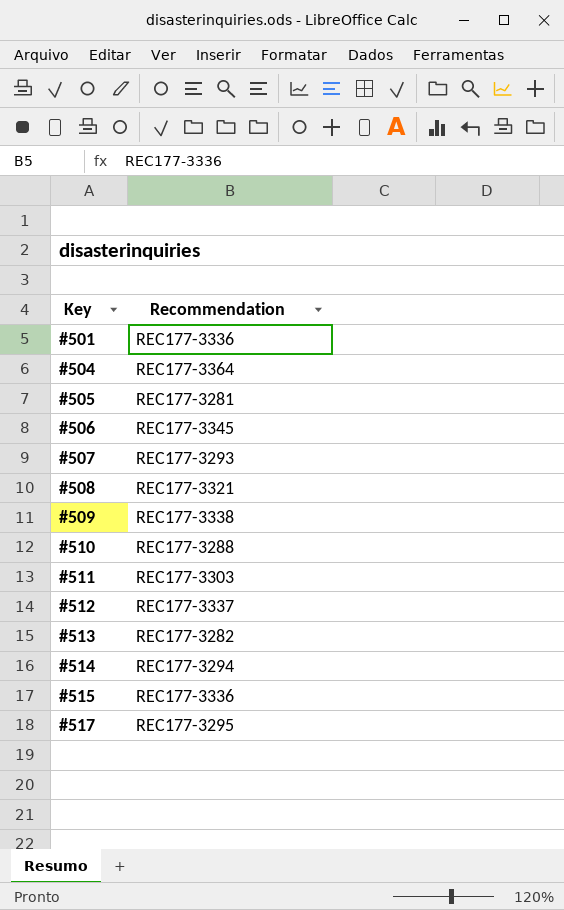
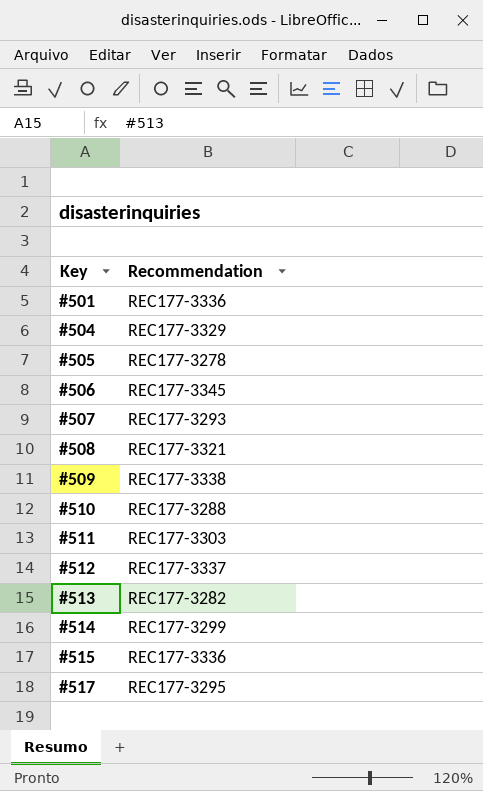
#504 | Recommendation: REC177-3364 -> REC177-3329
#505 | Recommendation: REC177-3281 -> REC177-3278
#514 | Recommendation: REC177-3294 -> REC177-3299

